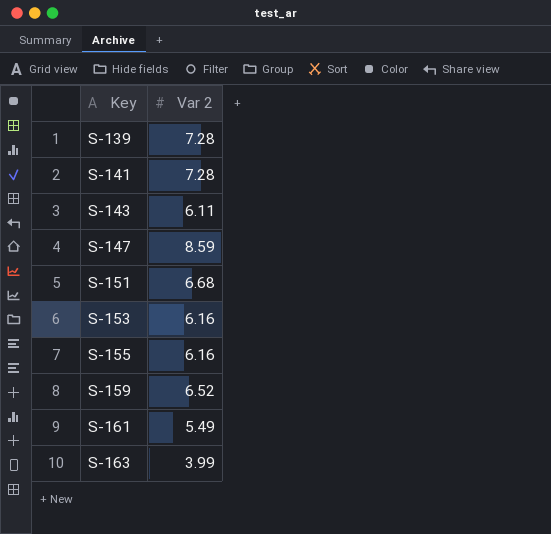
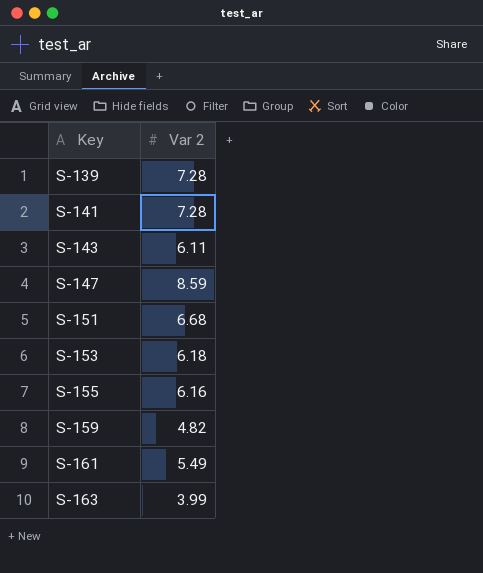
S-153 | Var 2: 6.16 -> 6.18
S-159 | Var 2: 6.52 -> 4.82

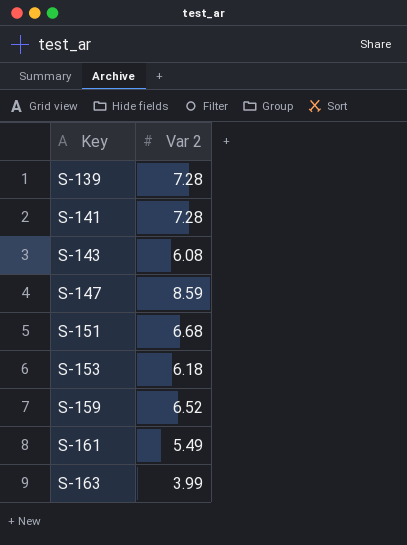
row S-155: 6.16 -> none
S-143 | Var 2: 6.11 -> 6.08
S-159 | Var 2: 4.82 -> 6.52

